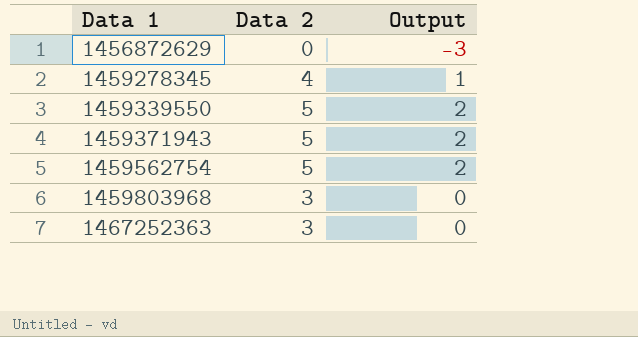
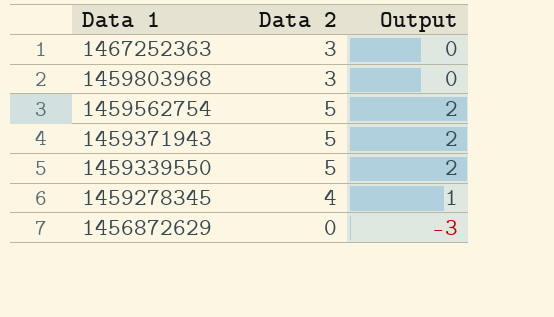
row order: Data 1 ascending -> Data 1 descending

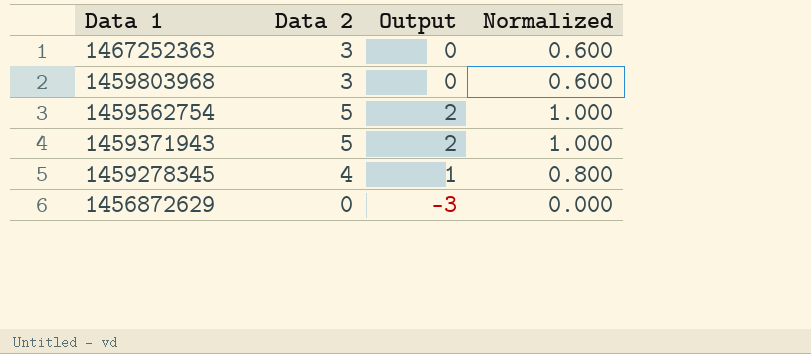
column Normalized | formula: none -> [Data 2] * 0.2
row 1459339550: 5 | 2 -> none

